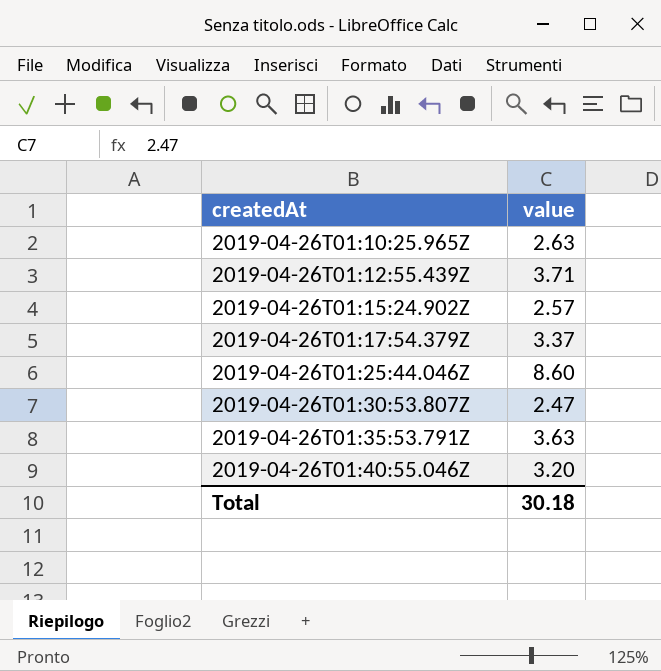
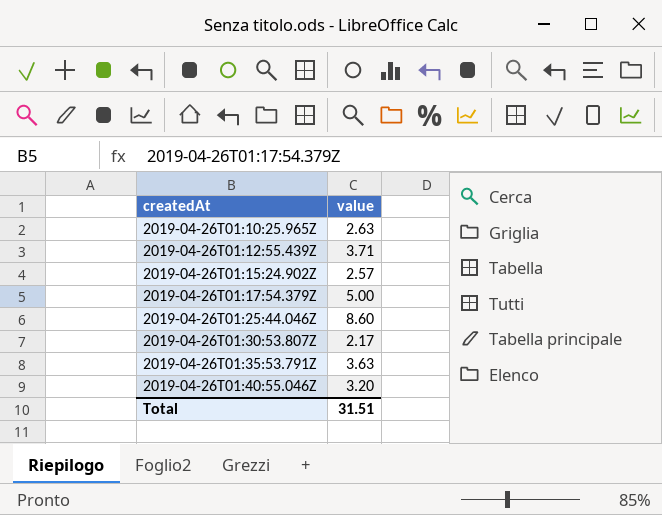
2019-04-26T01:17:54.379Z | value: 3.37 -> 5.00
2019-04-26T01:30:53.807Z | value: 2.47 -> 2.17
Total | value: 30.18 -> 31.51

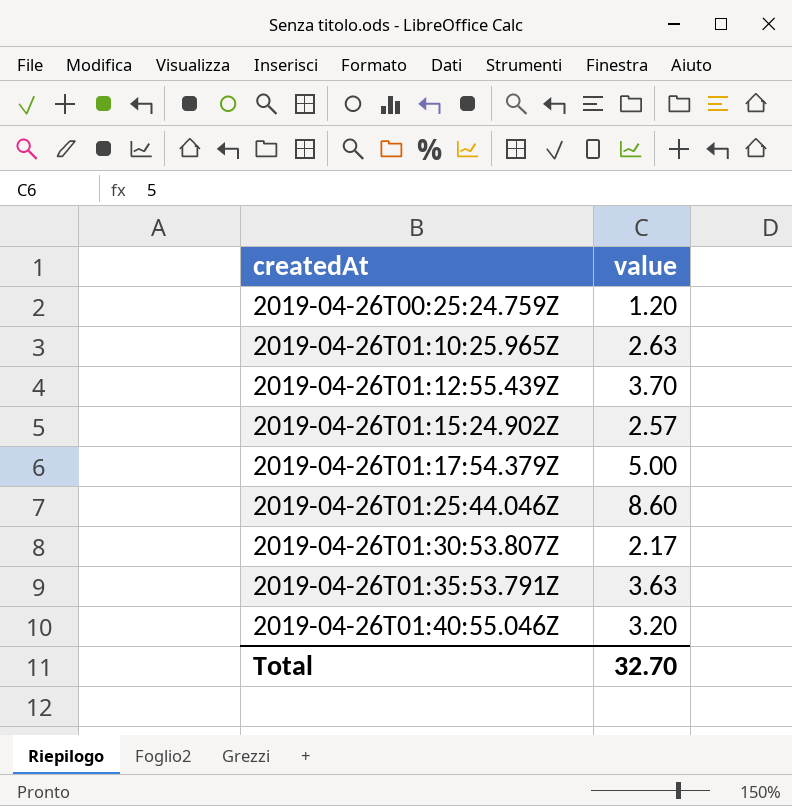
row 2019-04-26T00:25:24.759Z: none -> 1.20
2019-04-26T01:12:55.439Z | value: 3.71 -> 3.70
Total | value: 31.51 -> 32.70

